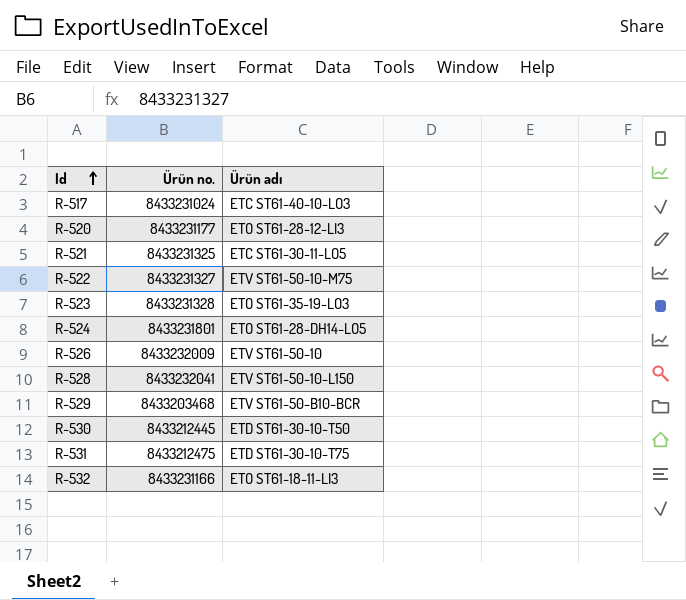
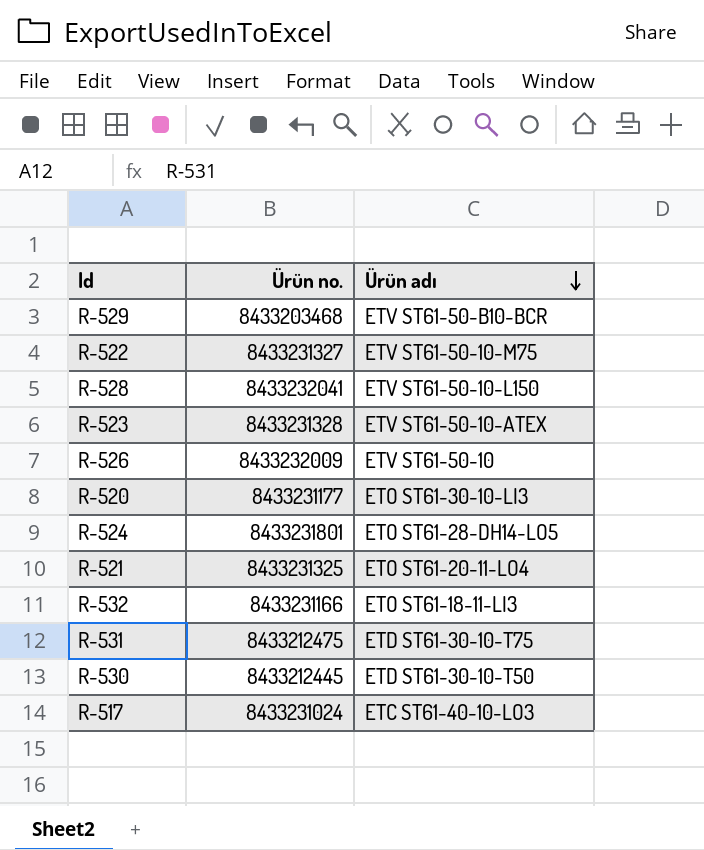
row order: Id ascending -> Ürün adı descending
R-523 | Ürün adı: ETO ST61-35-19-LO3 -> ETV ST61-50-10-ATEX
R-520 | Ürün adı: ETO ST61-28-12-LI3 -> ETO ST61-30-10-LI3
R-521 | Ürün adı: ETC ST61-30-11-LO5 -> ETO ST61-20-11-LO4

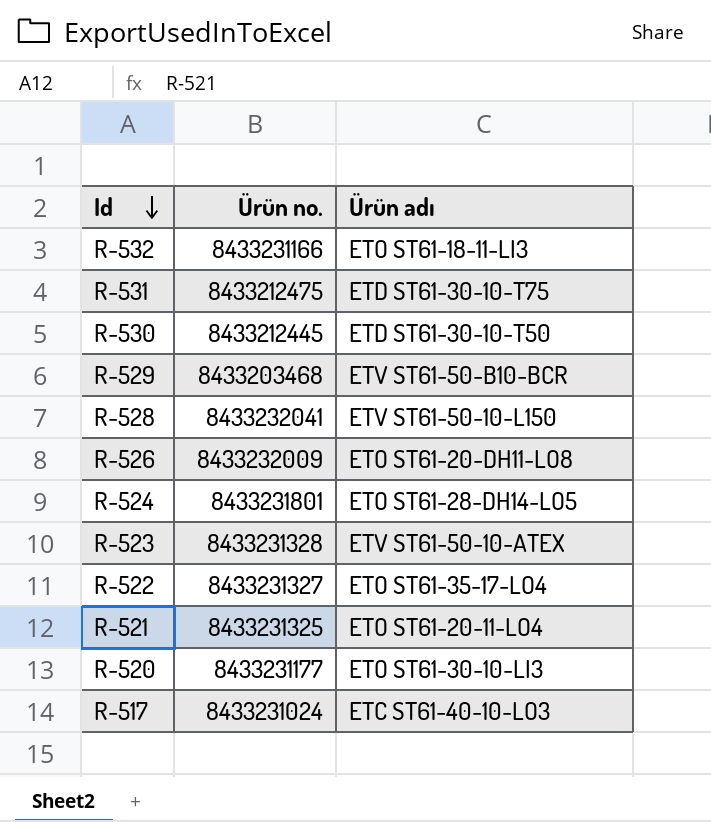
row order: Ürün adı descending -> Id descending
R-526 | Ürün adı: ETV ST61-50-10 -> ETO ST61-20-DH11-LO8
R-522 | Ürün adı: ETV ST61-50-10-M75 -> ETO ST61-35-17-LO4

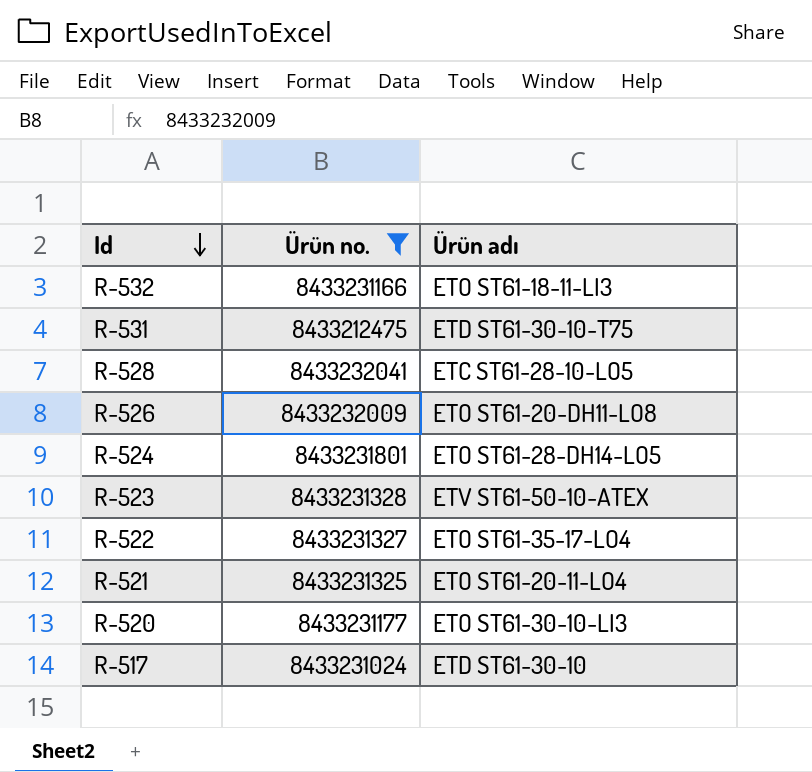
filter: none -> Ürün no. >= 8433212475
R-528 | Ürün adı: ETV ST61-50-10-L150 -> ETC ST61-28-10-LO5
R-517 | Ürün adı: ETC ST61-40-10-LO3 -> ETD ST61-30-10

